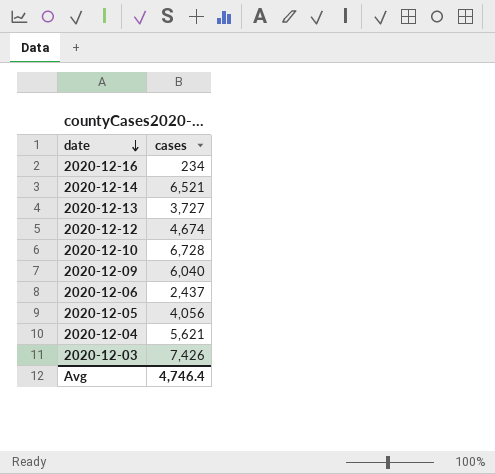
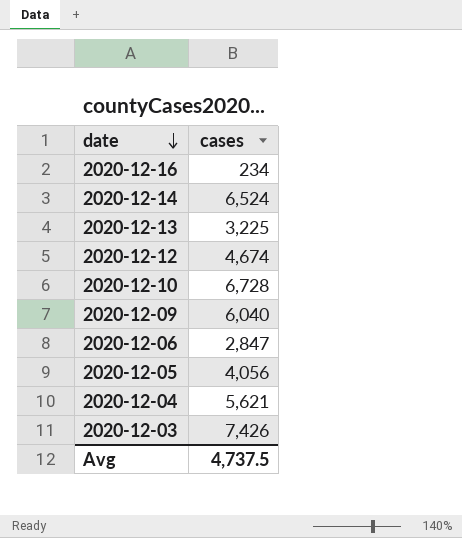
2020-12-14 | cases: 6,521 -> 6,524
2020-12-13 | cases: 3,727 -> 3,225
2020-12-06 | cases: 2,437 -> 2,847
Avg | cases: 4,746.4 -> 4,737.5

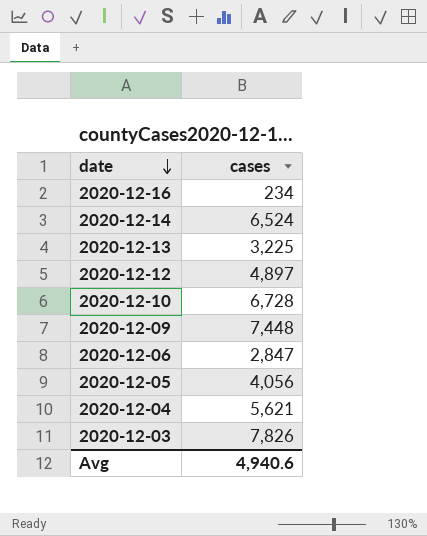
2020-12-12 | cases: 4,674 -> 4,897
2020-12-09 | cases: 6,040 -> 7,448
2020-12-03 | cases: 7,426 -> 7,826
Avg | cases: 4,737.5 -> 4,940.6

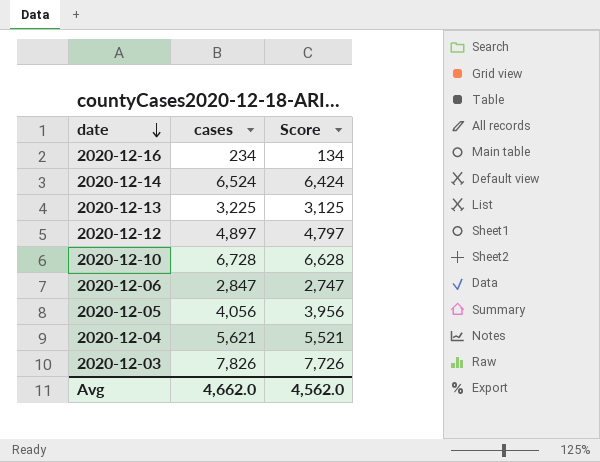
column Score | formula: none -> [cases] - 100
row 2020-12-09: 7,448 -> none
Avg | cases: 4,940.6 -> 4,662.0

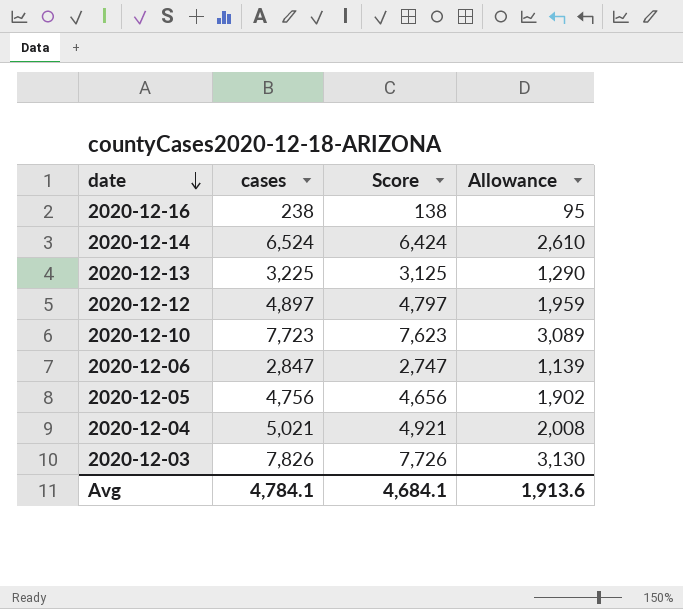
column Allowance | formula: none -> [cases] * 0.4
2020-12-16 | cases: 234 -> 238
2020-12-16 | Score: 134 -> 138
2020-12-10 | cases: 6,728 -> 7,723
2020-12-10 | Score: 6,628 -> 7,623
2020-12-05 | cases: 4,056 -> 4,756
2020-12-05 | Score: 3,956 -> 4,656
2020-12-04 | cases: 5,621 -> 5,021
2020-12-04 | Score: 5,521 -> 4,921
Avg | cases: 4,662.0 -> 4,784.1
Avg | Score: 4,562.0 -> 4,684.1

